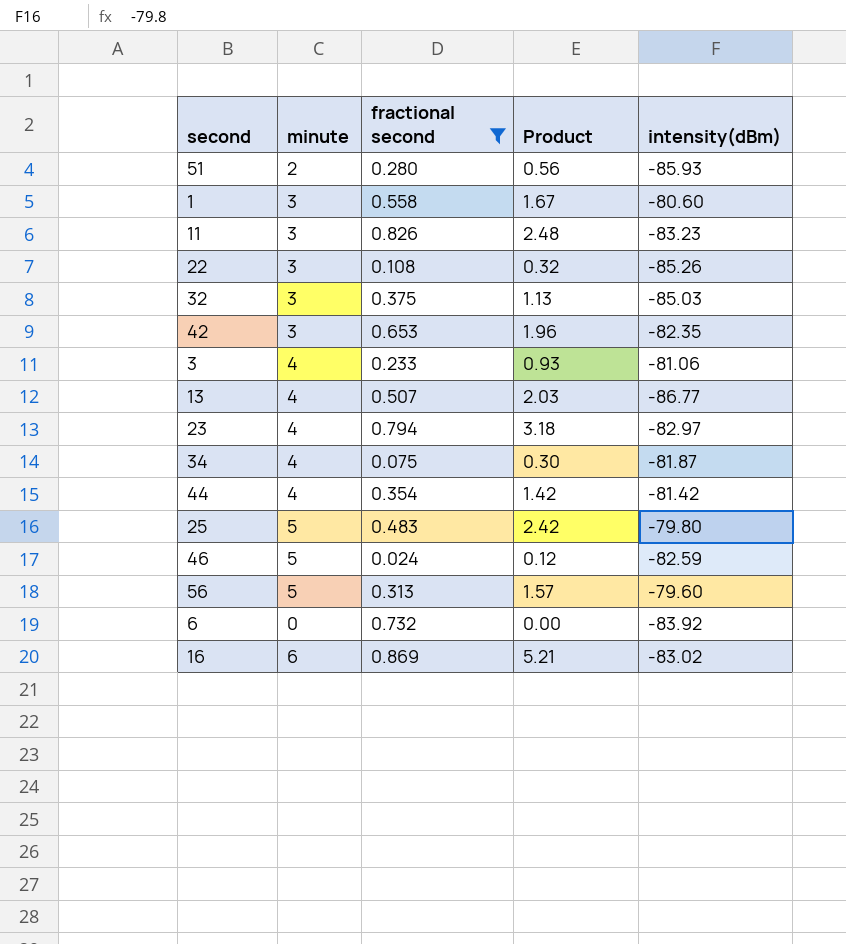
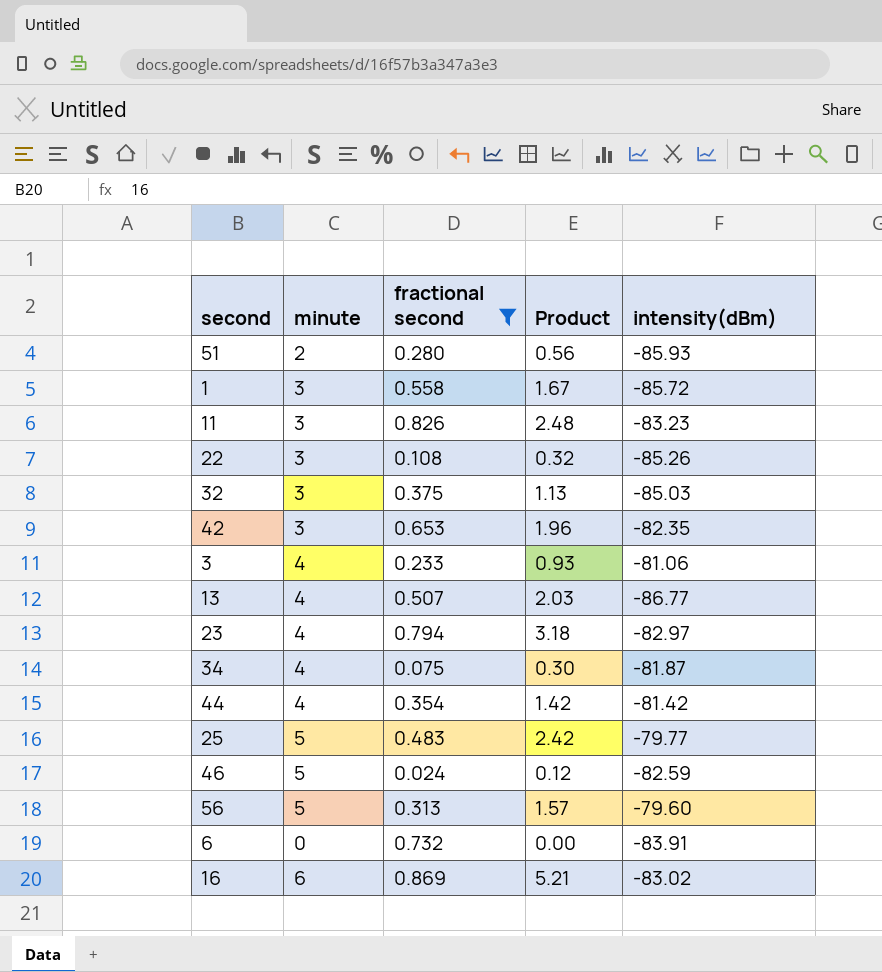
1 | intensity(dBm): -80.60 -> -85.72
25 | intensity(dBm): -79.80 -> -79.77
6 | intensity(dBm): -83.92 -> -83.91

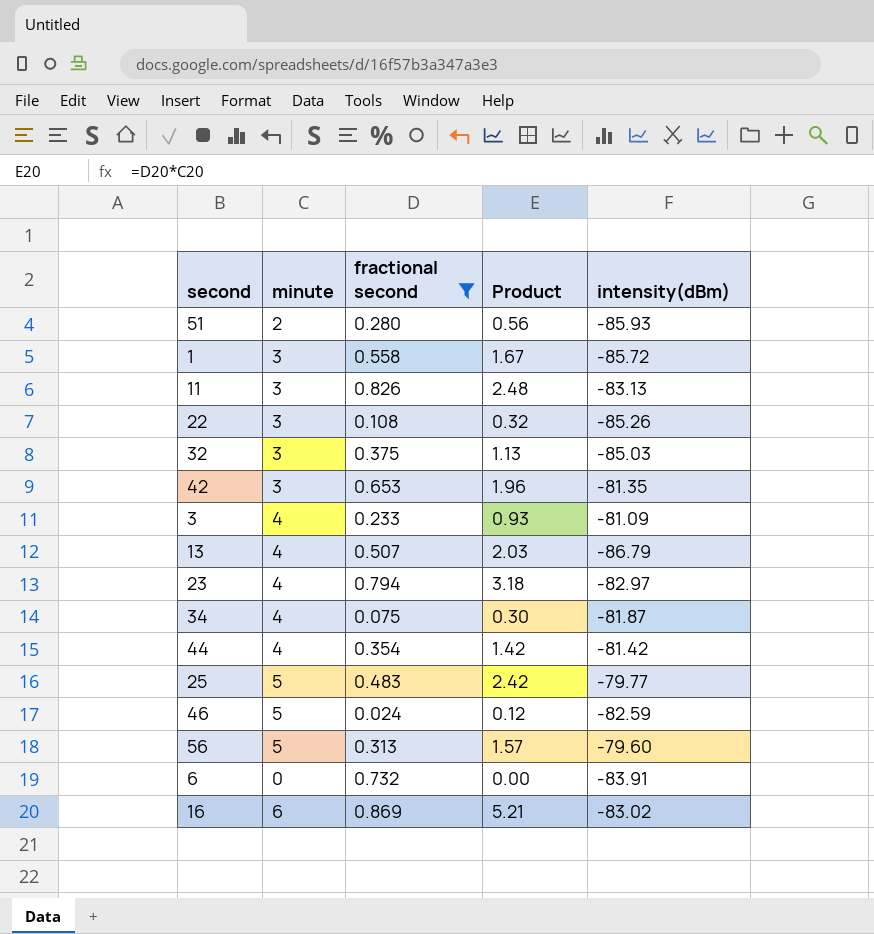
11 | intensity(dBm): -83.23 -> -83.13
42 | intensity(dBm): -82.35 -> -81.35
3 | intensity(dBm): -81.06 -> -81.09
13 | intensity(dBm): -86.77 -> -86.79

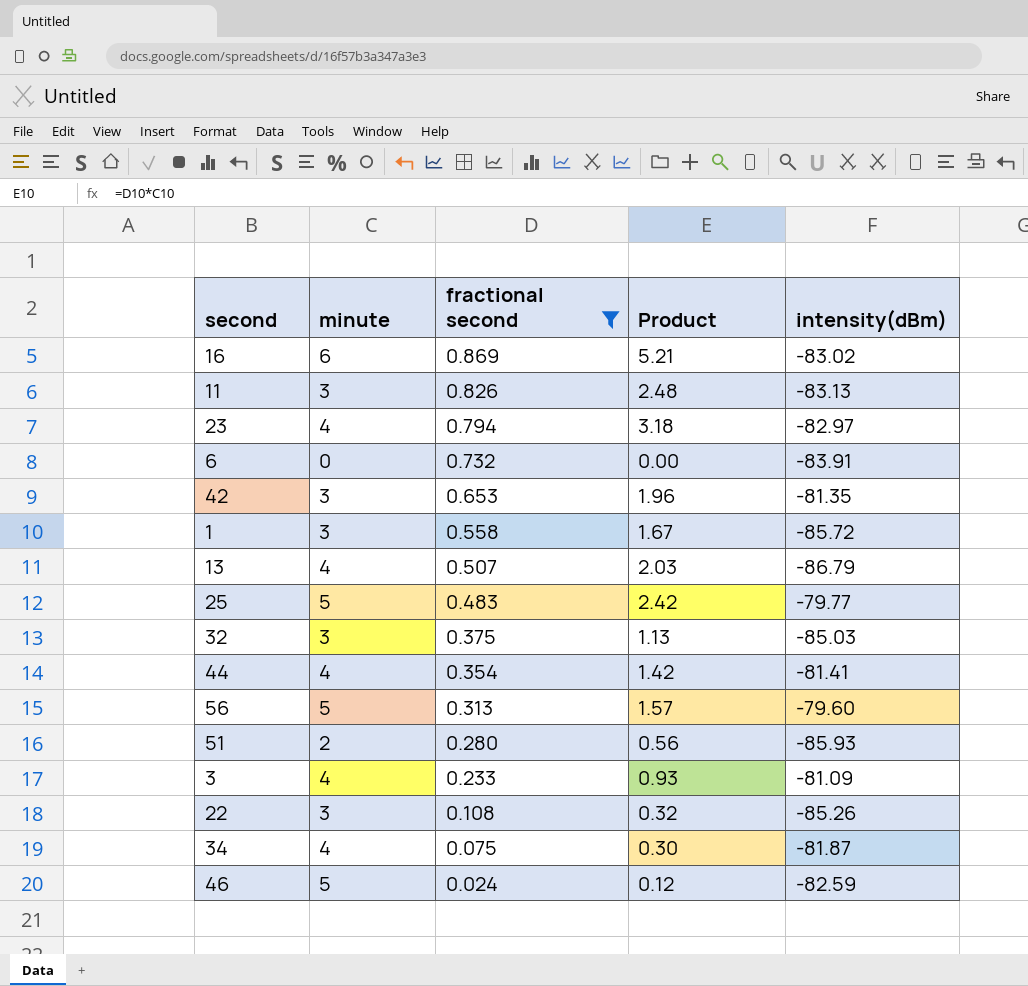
row order: none -> fractional second descending
44 | intensity(dBm): -81.42 -> -81.41

